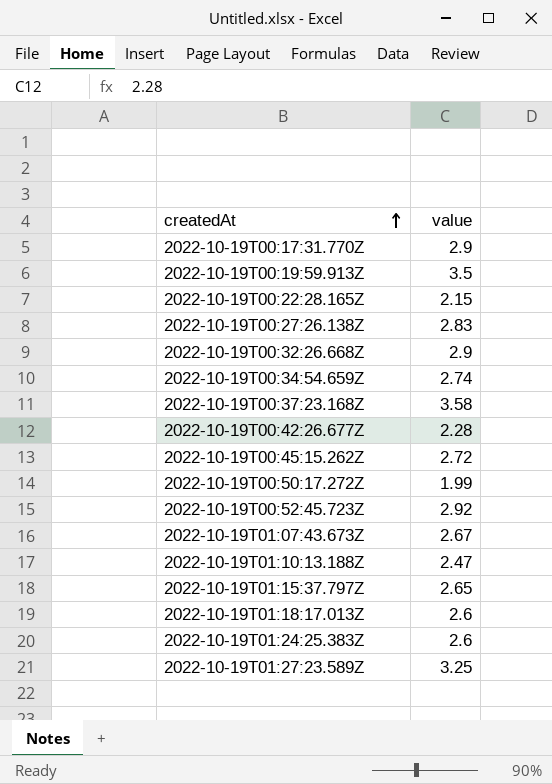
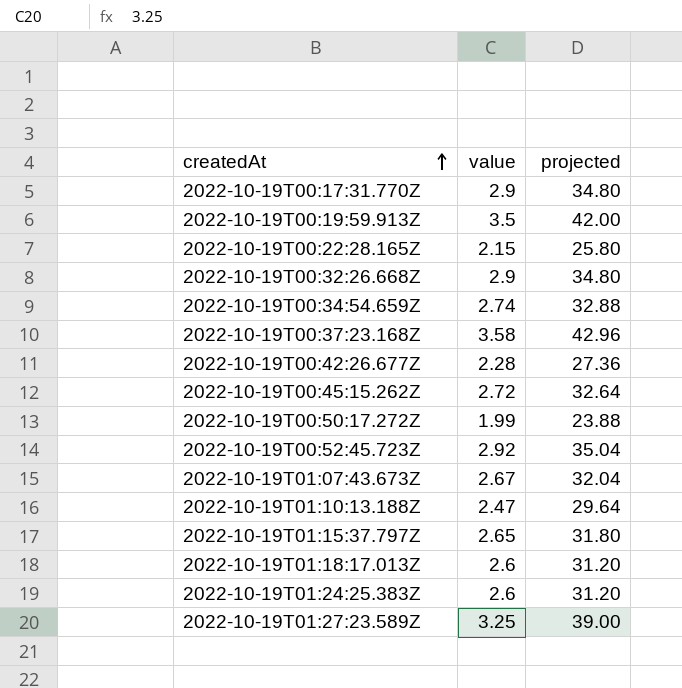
column projected | formula: none -> [value] * 12
row 2022-10-19T00:27:26.138Z: 2.83 -> none

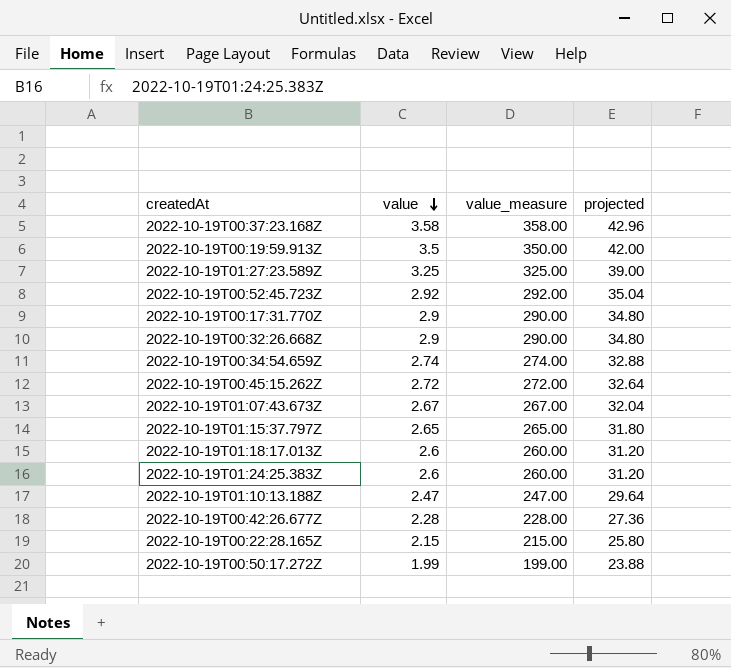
row order: createdAt ascending -> value descending
column value_measure | formula: none -> [value] * 100

